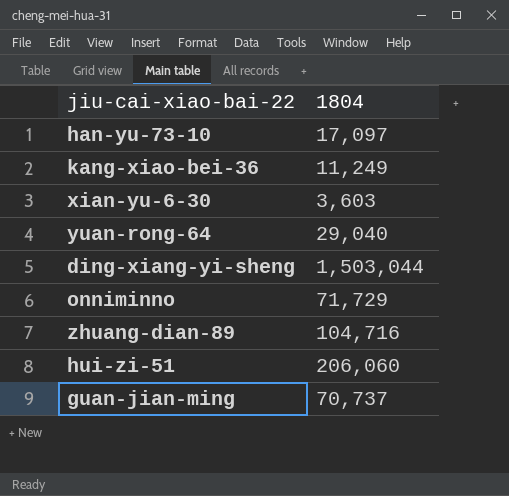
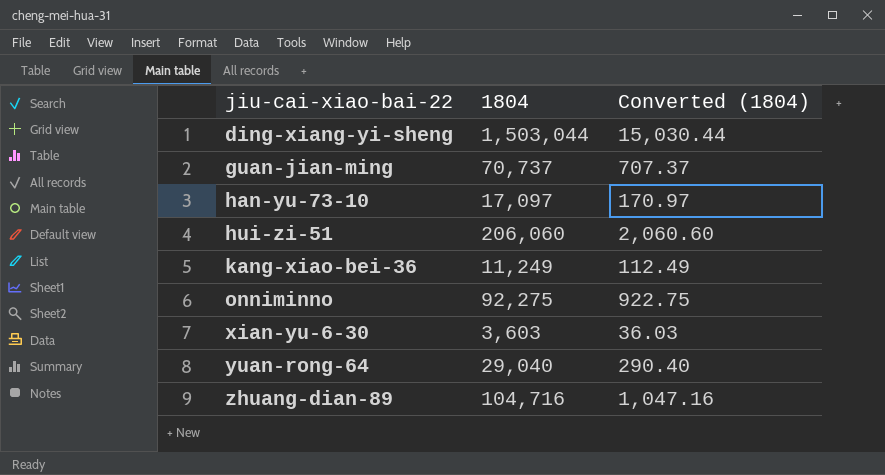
row order: none -> jiu-cai-xiao-bai-22 ascending
column Converted (1804) | formula: none -> [1804] * 0.01
onniminno | 1804: 71,729 -> 92,275

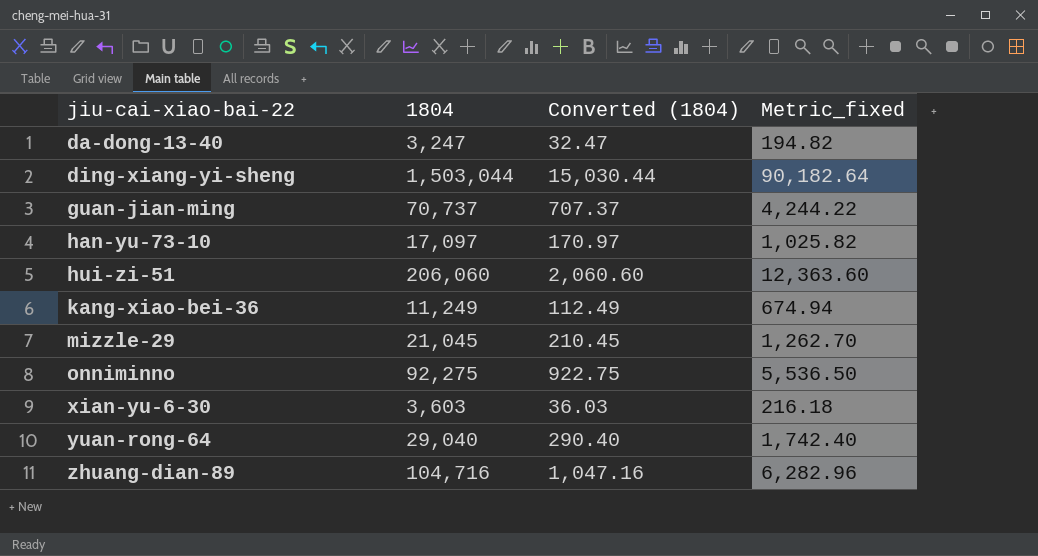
column Metric_fixed | formula: none -> [1804] * 0.06
row da-dong-13-40: none -> 3,247 | 32.47 | 194.82
row mizzle-29: none -> 21,045 | 210.45 | 1,262.70

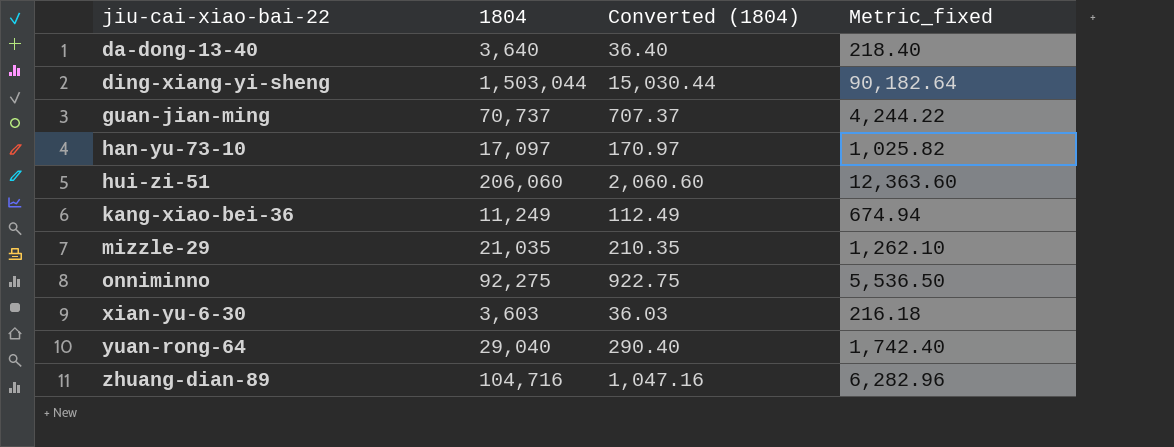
da-dong-13-40 | 1804: 3,247 -> 3,640
da-dong-13-40 | Converted (1804): 32.47 -> 36.40
da-dong-13-40 | Metric_fixed: 194.82 -> 218.40
mizzle-29 | 1804: 21,045 -> 21,035
mizzle-29 | Converted (1804): 210.45 -> 210.35
mizzle-29 | Metric_fixed: 1,262.70 -> 1,262.10

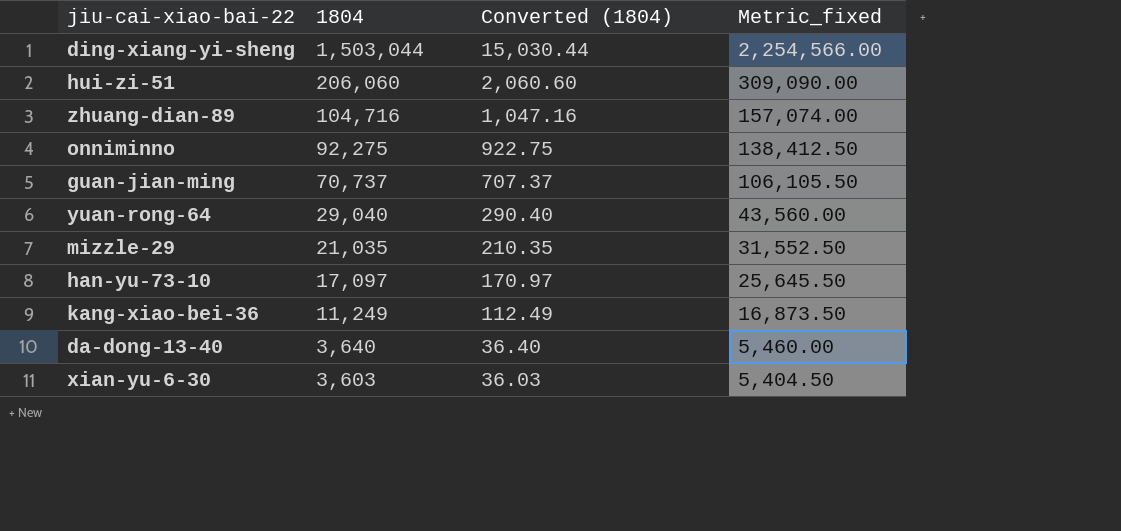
row order: jiu-cai-xiao-bai-22 ascending -> 1804 descending
column Metric_fixed | formula: [1804] * 0.06 -> [1804] * 1.5

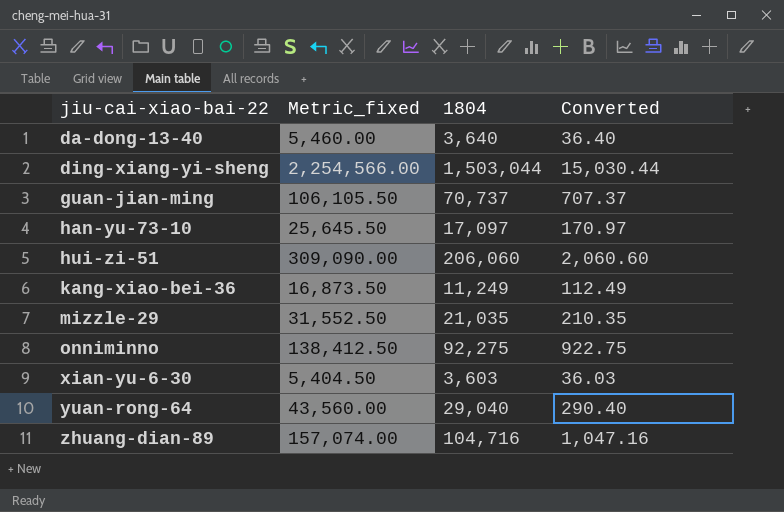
row order: 1804 descending -> jiu-cai-xiao-bai-22 ascending
column Metric_fixed | position: 4 -> 2
column name: Converted (1804) -> Converted

